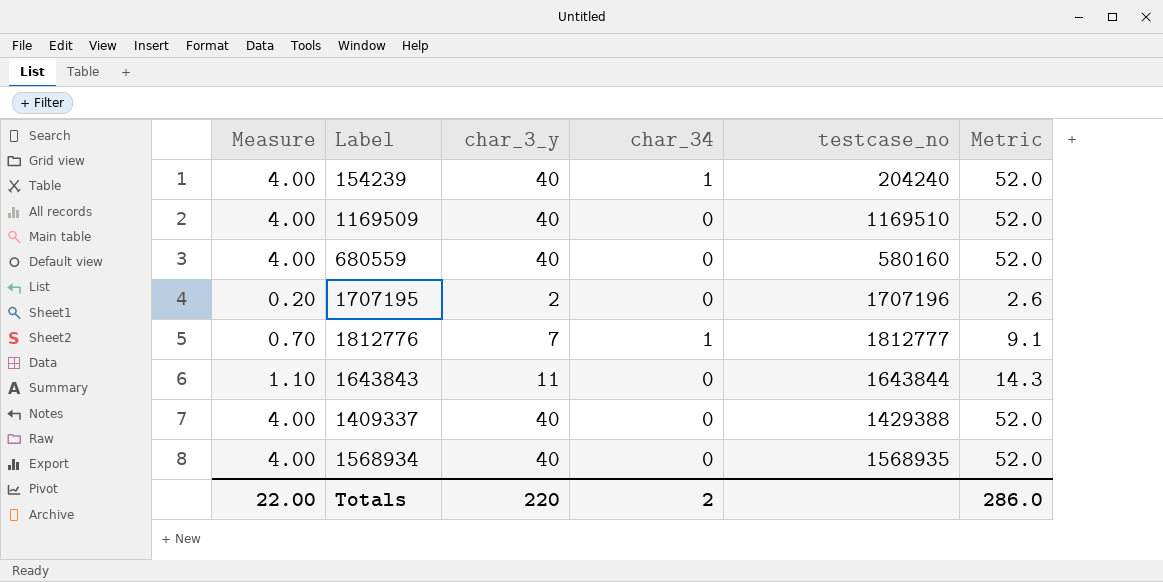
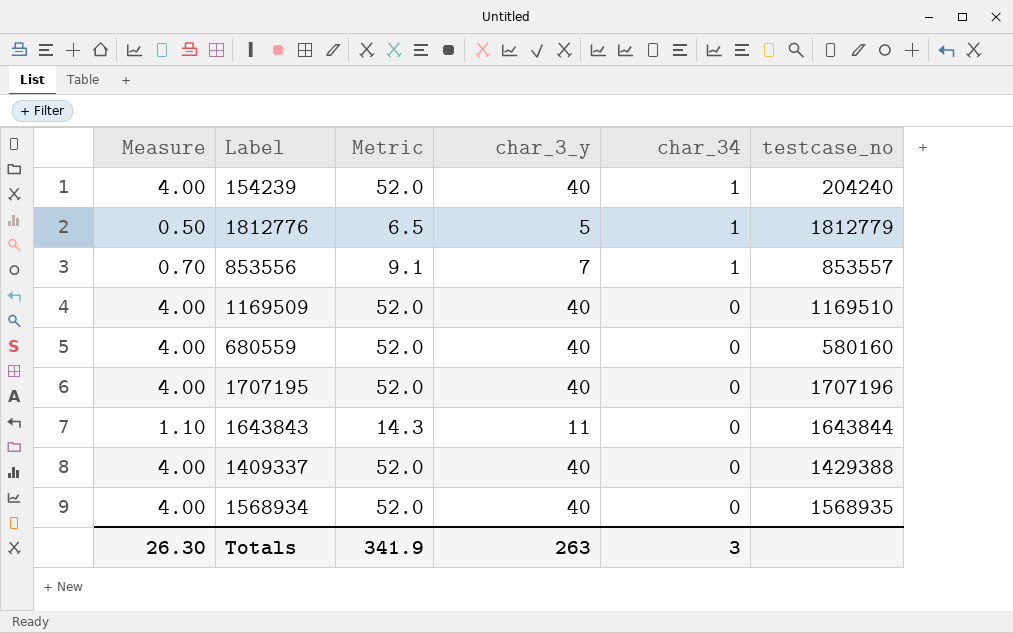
row order: none -> char_34 descending
column Metric | position: 6 -> 3
1812776 | Measure: 0.70 -> 0.50
1812776 | Metric: 9.1 -> 6.5
1812776 | char_3_y: 7 -> 5
1812776 | testcase_no: 1812777 -> 1812779
row 853556: none -> 0.70 | 9.1 | 7 | 1 | 853557
1707195 | Measure: 0.20 -> 4.00
1707195 | Metric: 2.6 -> 52.0
1707195 | char_3_y: 2 -> 40
Totals | Measure: 22.00 -> 26.30
Totals | Metric: 286.0 -> 341.9
Totals | char_3_y: 220 -> 263
Totals | char_34: 2 -> 3

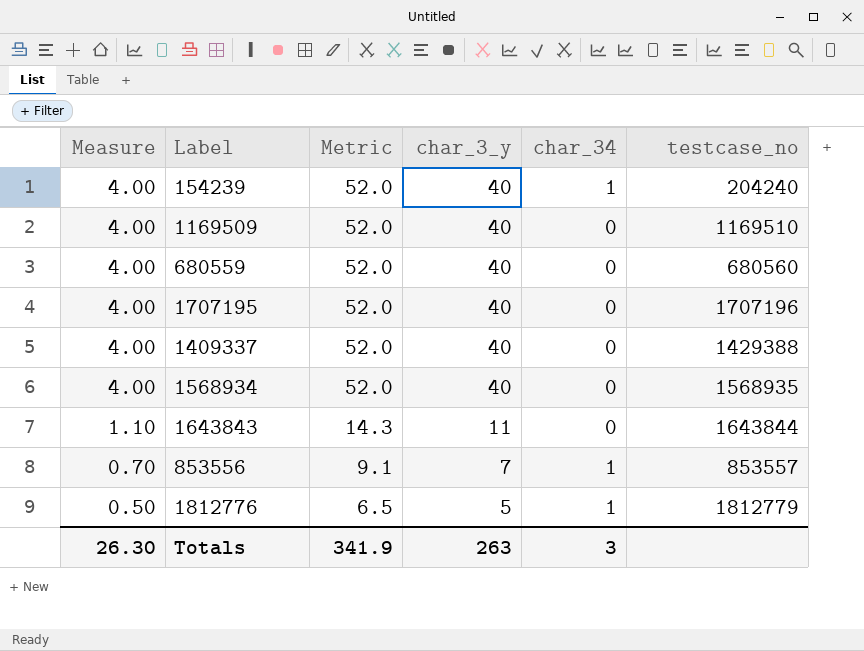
row order: char_34 descending -> Measure descending
680559 | testcase_no: 580160 -> 680560

